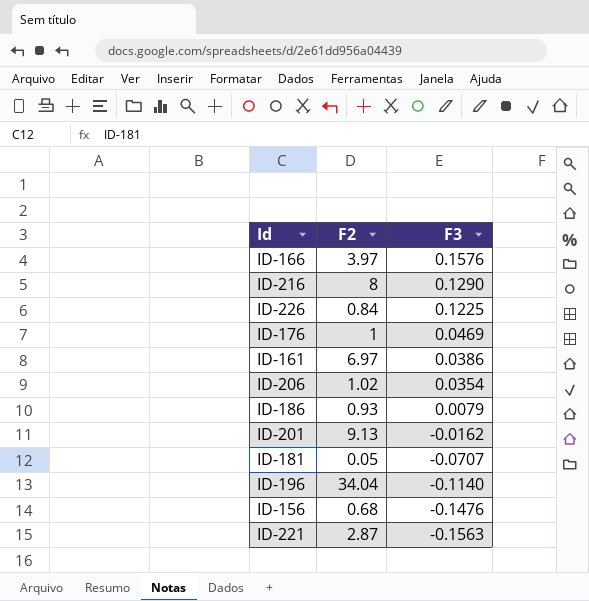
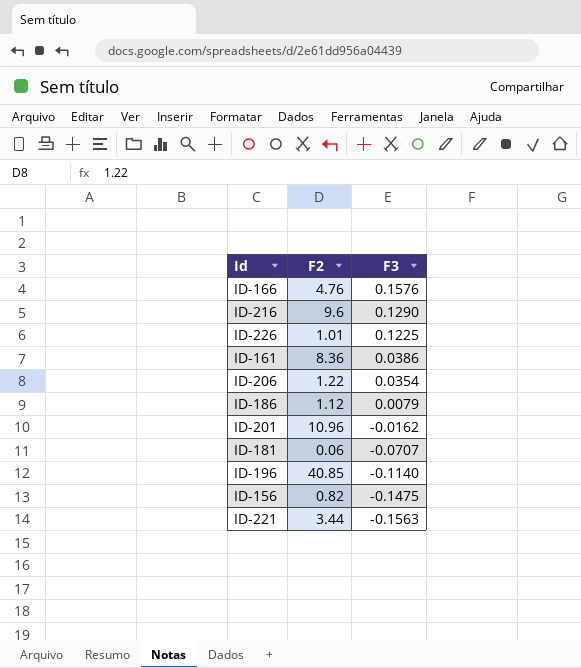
row ID-176: 1 | 0.0469 -> none
ID-166 | F2: 3.97 -> 4.76
ID-216 | F2: 8 -> 9.6
ID-226 | F2: 0.84 -> 1.01
ID-161 | F2: 6.97 -> 8.36
ID-206 | F2: 1.02 -> 1.22
ID-186 | F2: 0.93 -> 1.12
ID-201 | F2: 9.13 -> 10.96
ID-181 | F2: 0.05 -> 0.06
ID-196 | F2: 34.04 -> 40.85
ID-156 | F2: 0.68 -> 0.82
ID-156 | F3: -0.1476 -> -0.1475
ID-221 | F2: 2.87 -> 3.44

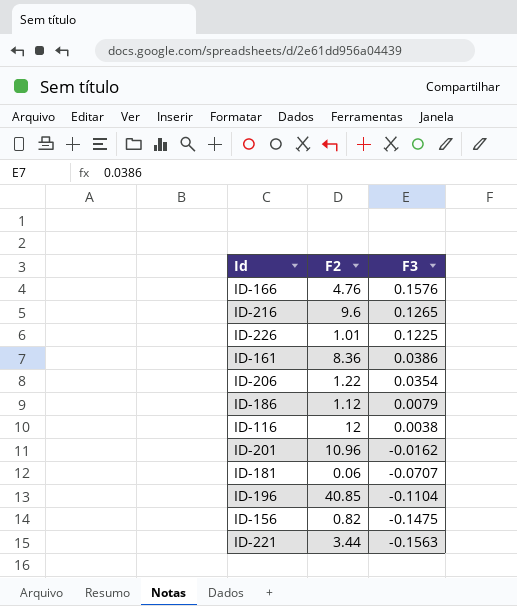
ID-216 | F3: 0.1290 -> 0.1265
row ID-116: none -> 12 | 0.0038
ID-196 | F3: -0.1140 -> -0.1104

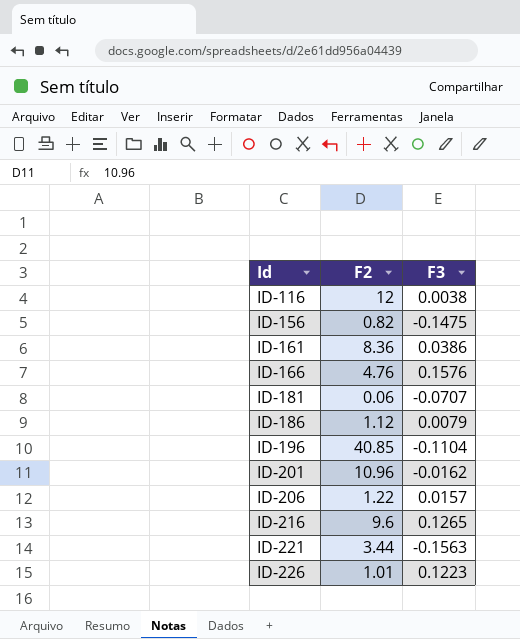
row order: F3 descending -> Id ascending
ID-206 | F3: 0.0354 -> 0.0157
ID-226 | F3: 0.1225 -> 0.1223

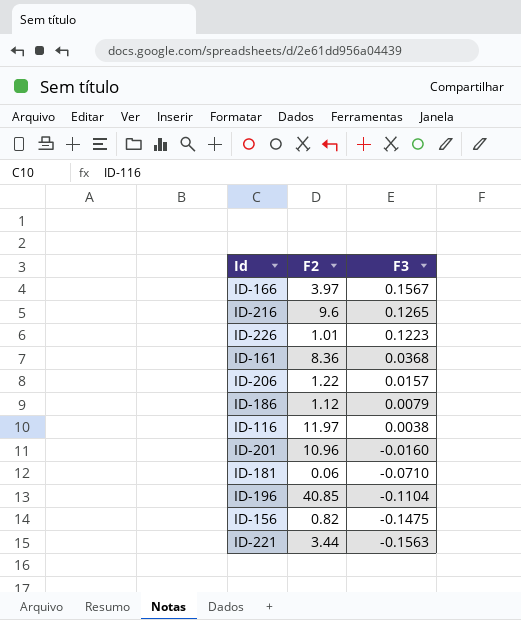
row order: Id ascending -> F3 descending
ID-166 | F2: 4.76 -> 3.97
ID-166 | F3: 0.1576 -> 0.1567
ID-161 | F3: 0.0386 -> 0.0368
ID-116 | F2: 12 -> 11.97
ID-201 | F3: -0.0162 -> -0.0160
ID-181 | F3: -0.0707 -> -0.0710

